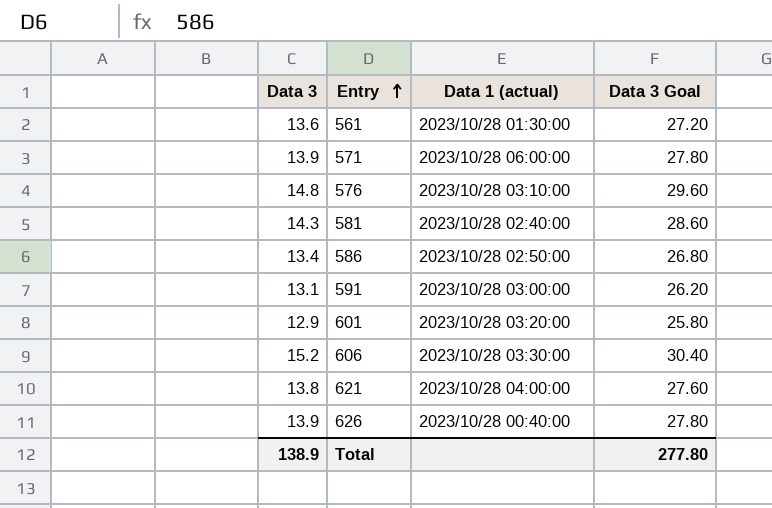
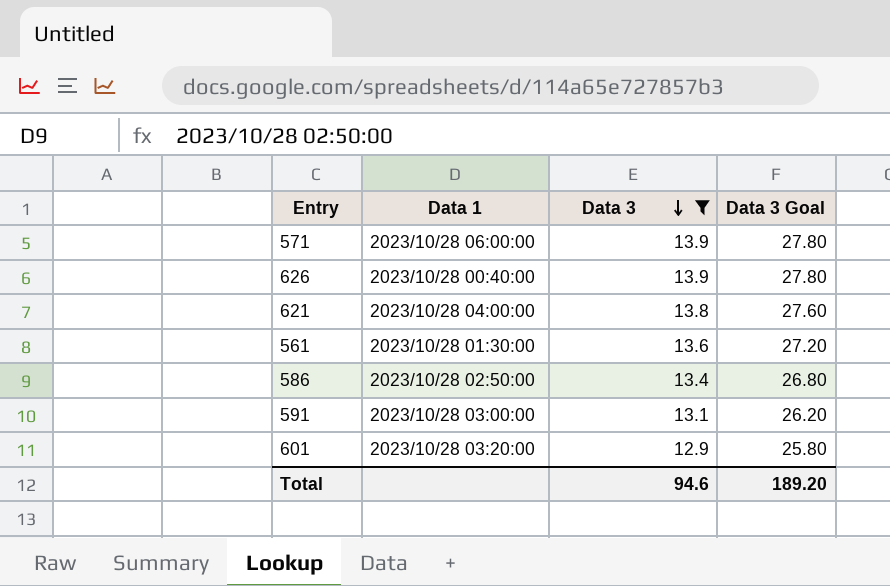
filter: none -> Data 3 <= 13.9
row order: Entry ascending -> Data 3 descending
column name: Data 1 (actual) -> Data 1
column Data 3 | position: 1 -> 3
Total | Data 3: 138.9 -> 94.6
Total | Data 3 Goal: 277.80 -> 189.20

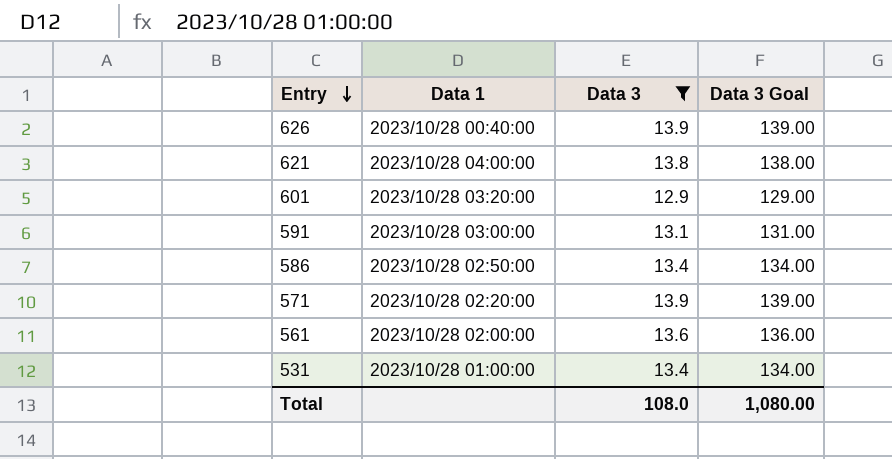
row order: Data 3 descending -> Entry descending
column Data 3 Goal | formula: [Data 3] * 2 -> [Data 3] * 10
571 | Data 1: 2023/10/28 06:00:00 -> 2023/10/28 02:20:00
561 | Data 1: 2023/10/28 01:30:00 -> 2023/10/28 02:00:00
row 531: none -> 2023/10/28 01:00:00 | 13.4 | 134.00
Total | Data 3: 94.6 -> 108.0
Total | Data 3 Goal: 189.20 -> 1,080.00

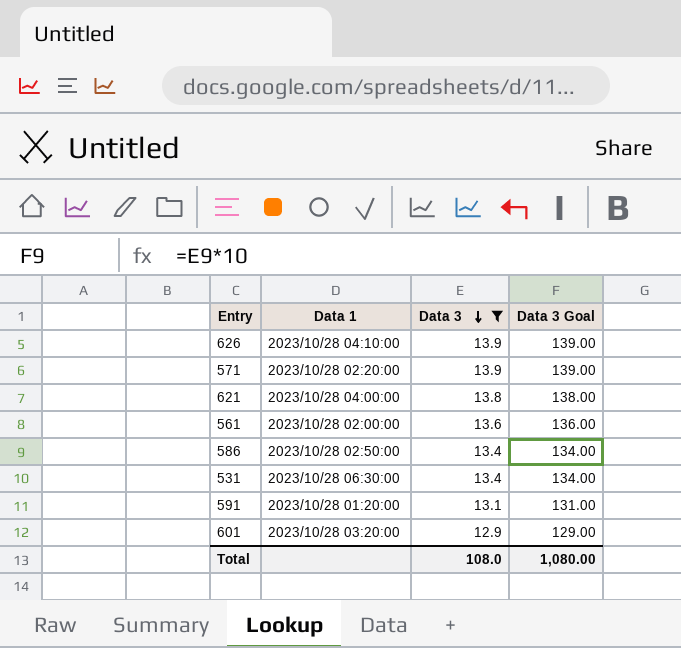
row order: Entry descending -> Data 3 descending
626 | Data 1: 2023/10/28 00:40:00 -> 2023/10/28 04:10:00
531 | Data 1: 2023/10/28 01:00:00 -> 2023/10/28 06:30:00
591 | Data 1: 2023/10/28 03:00:00 -> 2023/10/28 01:20:00

